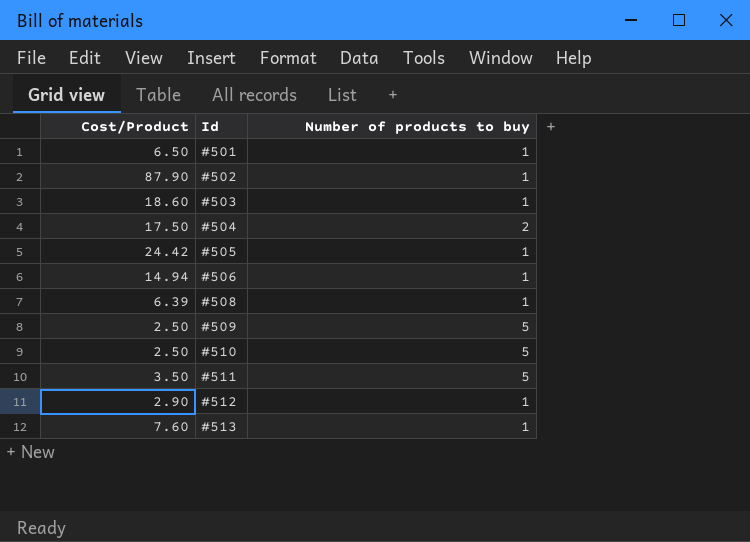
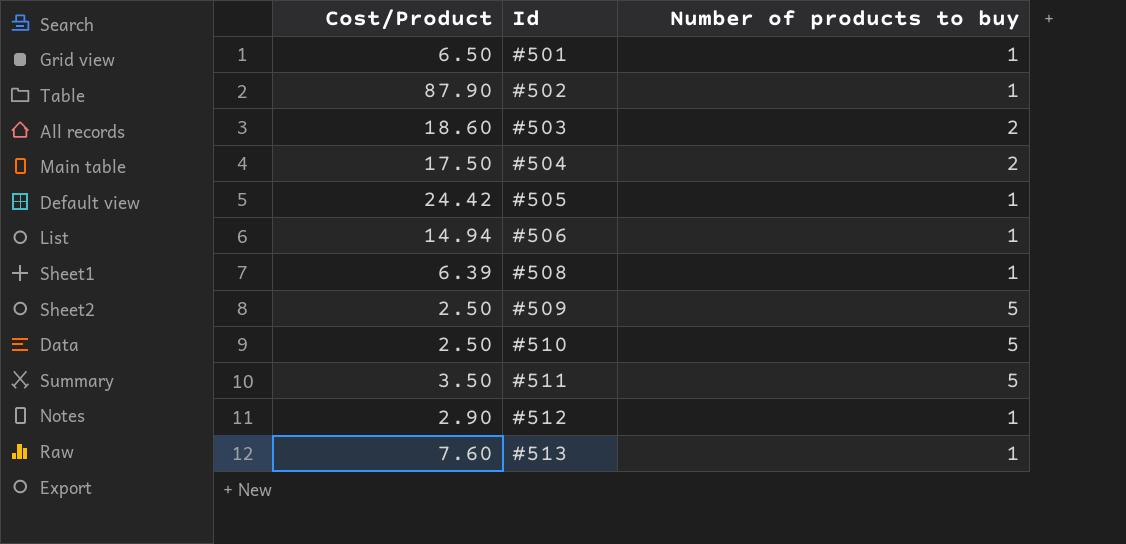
#503 | Number of products to buy: 1 -> 2

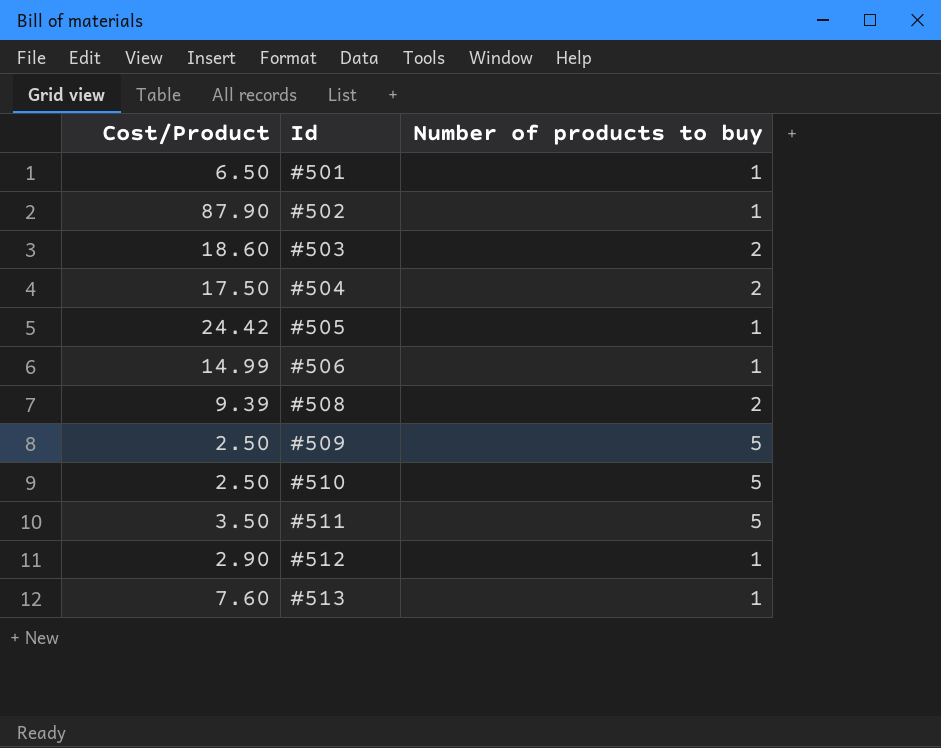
#506 | Cost/Product: 14.94 -> 14.99
#508 | Cost/Product: 6.39 -> 9.39
#508 | Number of products to buy: 1 -> 2

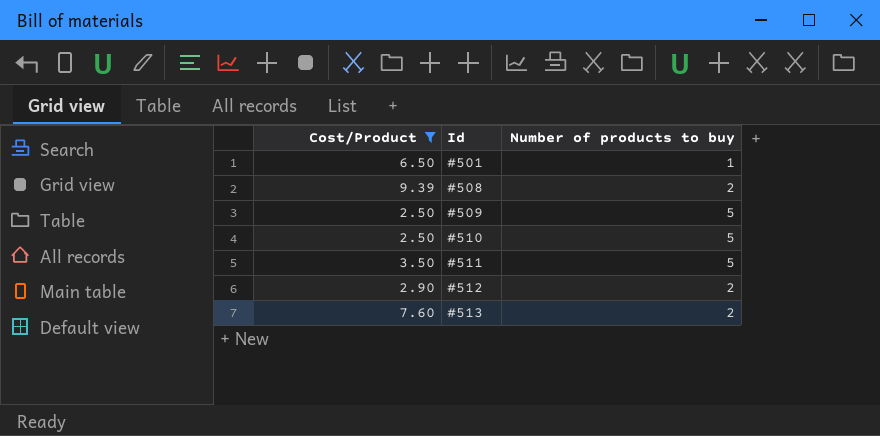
filter: none -> Cost/Product <= 9.39
#512 | Number of products to buy: 1 -> 2
#513 | Number of products to buy: 1 -> 2

